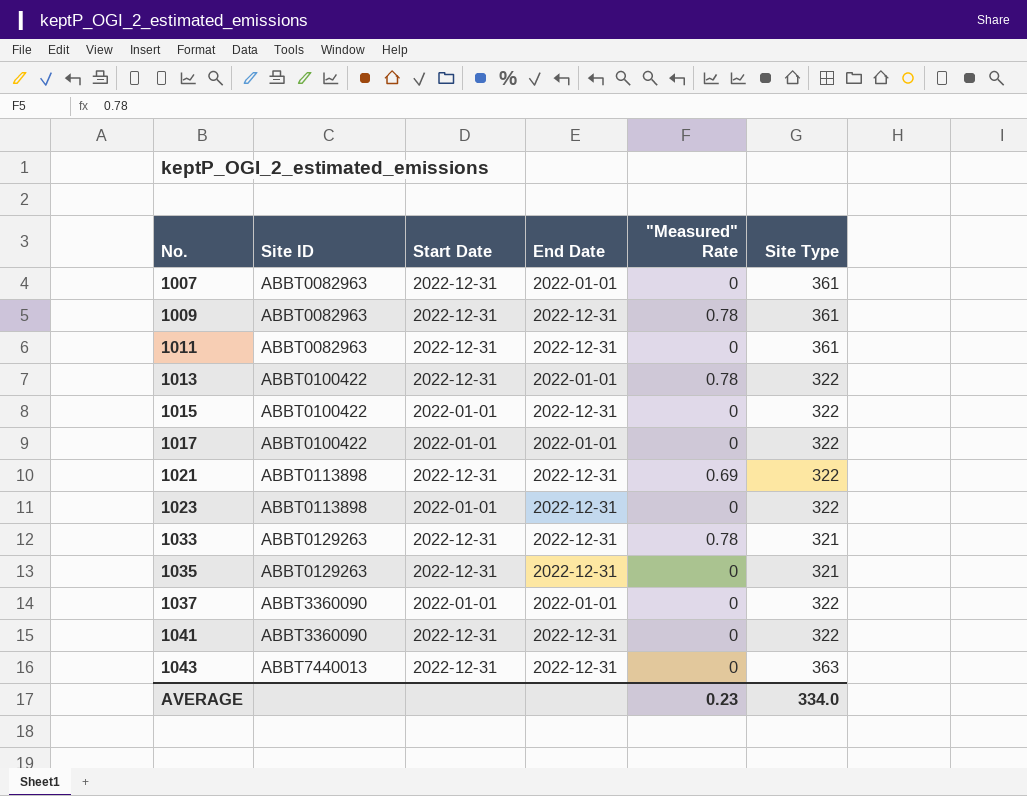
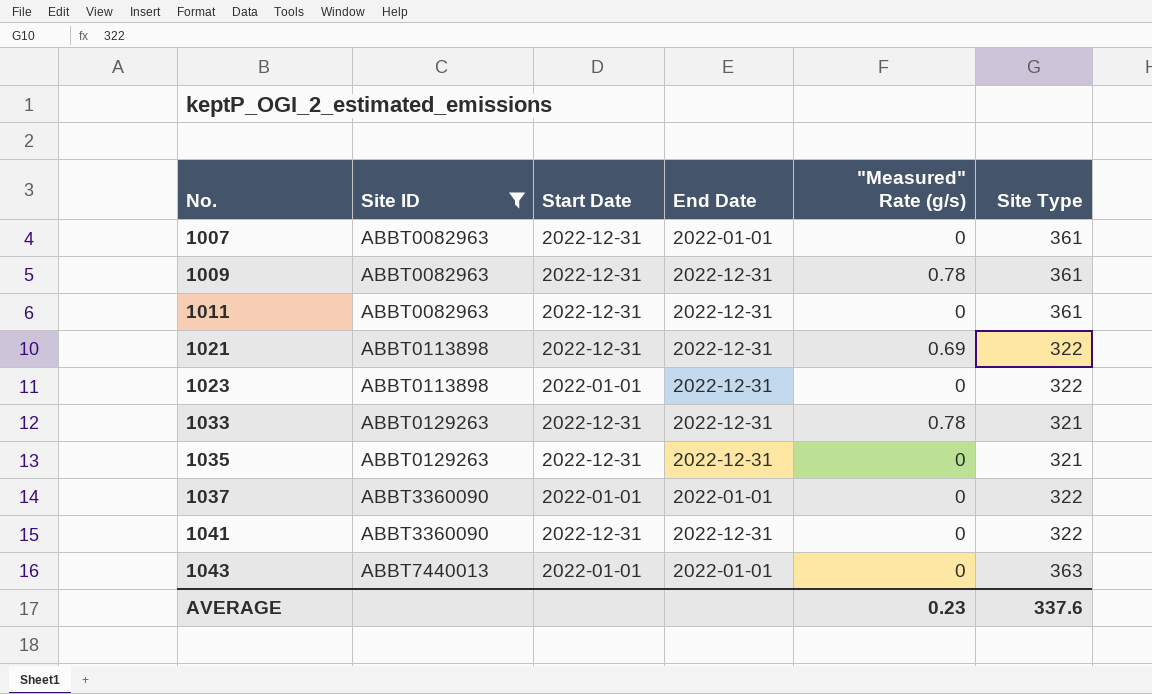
filter: none -> Site ID != ABBT0100422
column name: "Measured" Rate -> "Measured" Rate (g/s)
1043 | Start Date: 2022-12-31 -> 2022-01-01
1043 | End Date: 2022-12-31 -> 2022-01-01
AVERAGE | Site Type: 334.0 -> 337.6

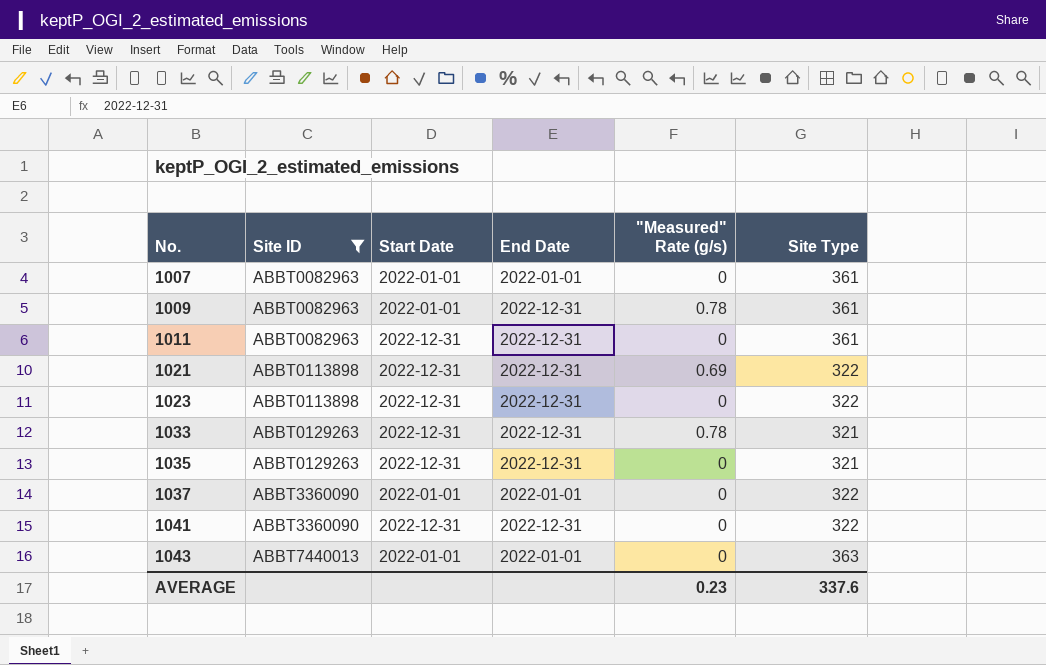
1007 | Start Date: 2022-12-31 -> 2022-01-01
1009 | Start Date: 2022-12-31 -> 2022-01-01
1023 | Start Date: 2022-01-01 -> 2022-12-31

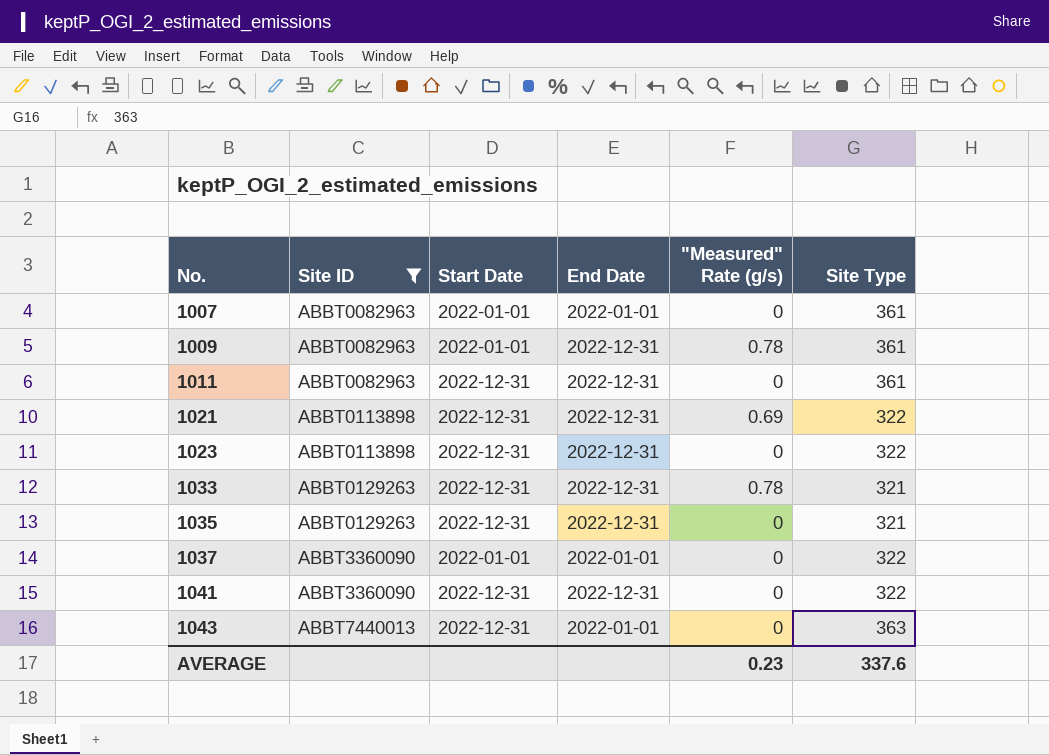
1043 | Start Date: 2022-01-01 -> 2022-12-31

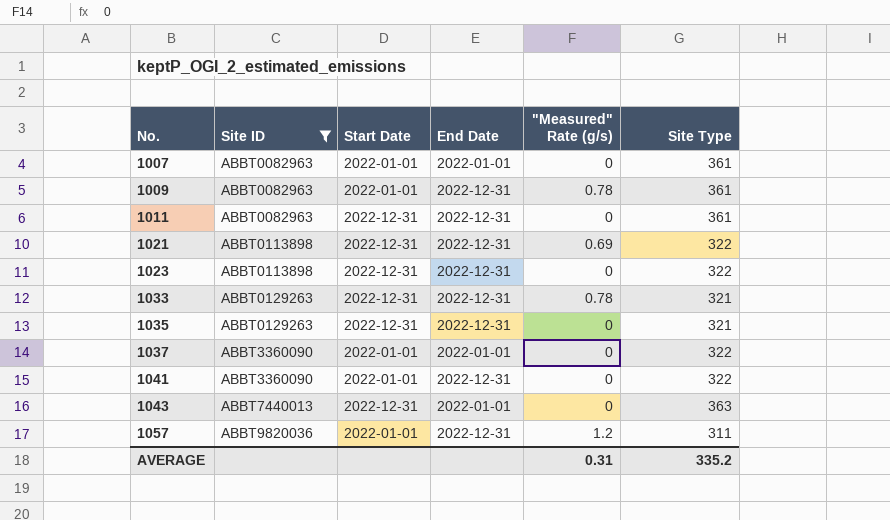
1041 | Start Date: 2022-12-31 -> 2022-01-01
row 1057: none -> ABBT9820036 | 2022-01-01 | 2022-12-31 | 1.2 | 311
AVERAGE | "Measured" Rate (g/s): 0.23 -> 0.31
AVERAGE | Site Type: 337.6 -> 335.2

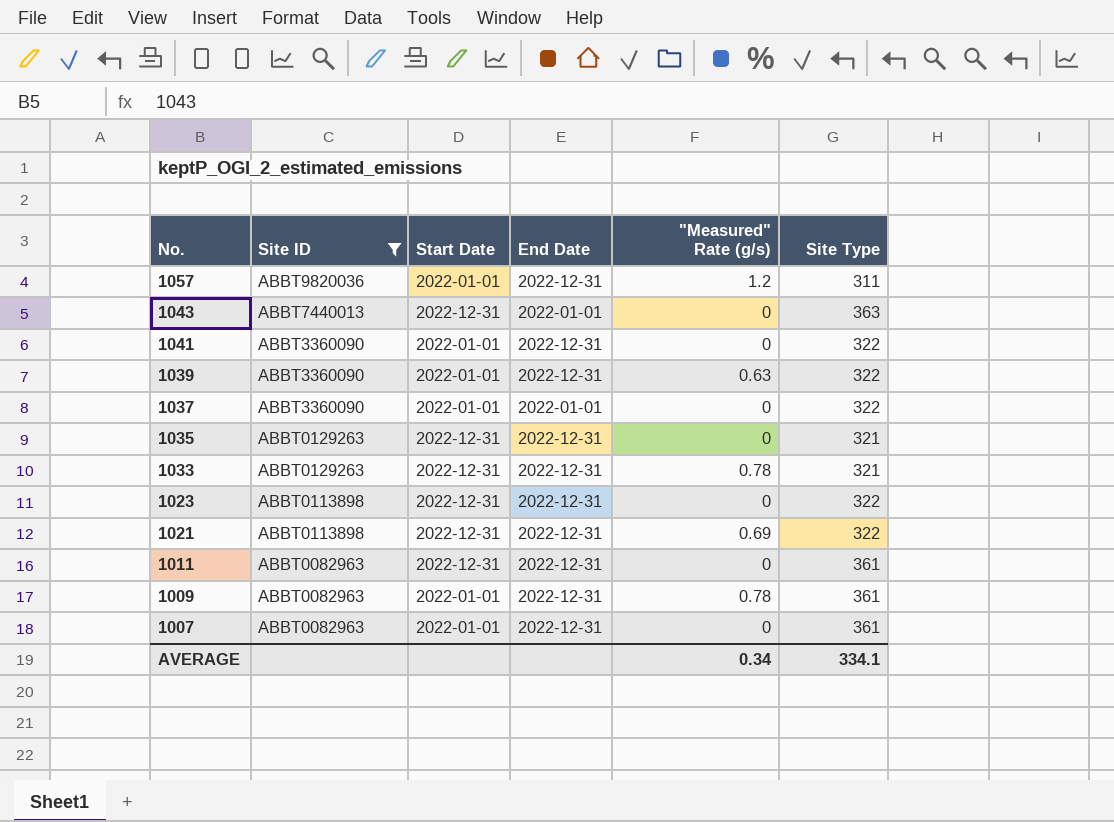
row order: No. ascending -> No. descending
row 1039: none -> ABBT3360090 | 2022-01-01 | 2022-12-31 | 0.63 | 322
1007 | End Date: 2022-01-01 -> 2022-12-31
AVERAGE | "Measured" Rate (g/s): 0.31 -> 0.34
AVERAGE | Site Type: 335.2 -> 334.1

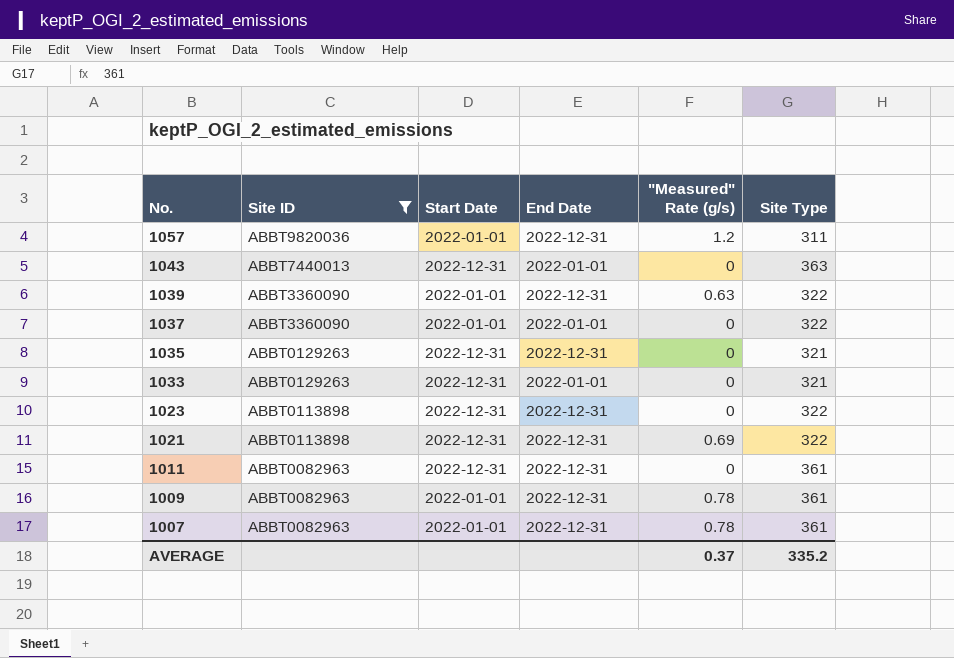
row 1041: ABBT3360090 | 2022-01-01 | 2022-12-31 | 0 | 322 -> none
1033 | End Date: 2022-12-31 -> 2022-01-01
1033 | "Measured" Rate (g/s): 0.78 -> 0
1007 | "Measured" Rate (g/s): 0 -> 0.78
AVERAGE | "Measured" Rate (g/s): 0.34 -> 0.37
AVERAGE | Site Type: 334.1 -> 335.2

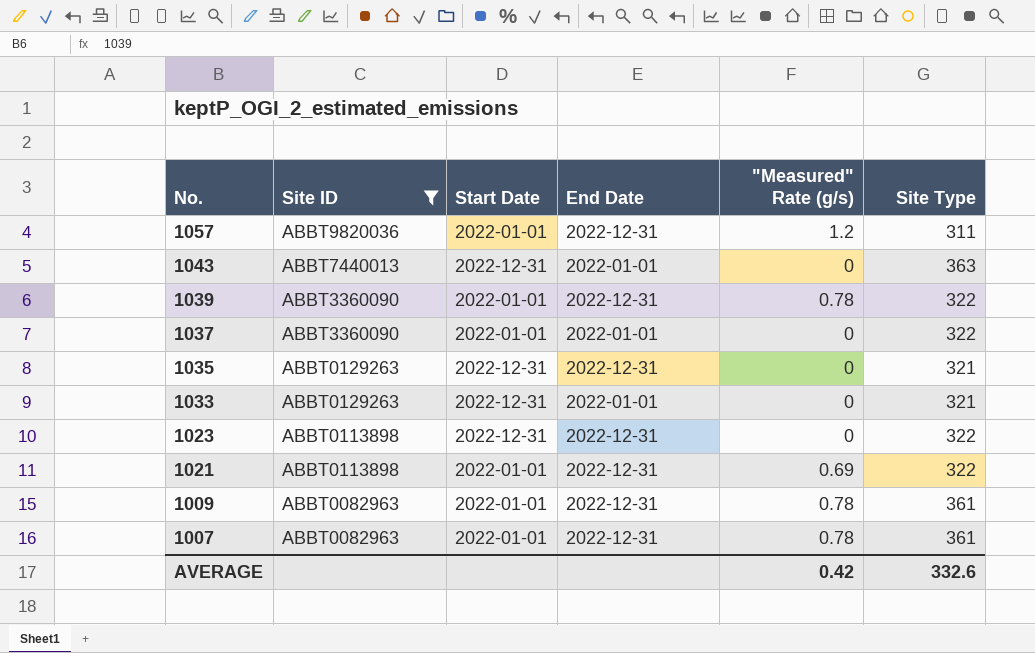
row 1011: ABBT0082963 | 2022-12-31 | 2022-12-31 | 0 | 361 -> none
1039 | "Measured" Rate (g/s): 0.63 -> 0.78
1021 | Start Date: 2022-12-31 -> 2022-01-01
AVERAGE | "Measured" Rate (g/s): 0.37 -> 0.42
AVERAGE | Site Type: 335.2 -> 332.6

